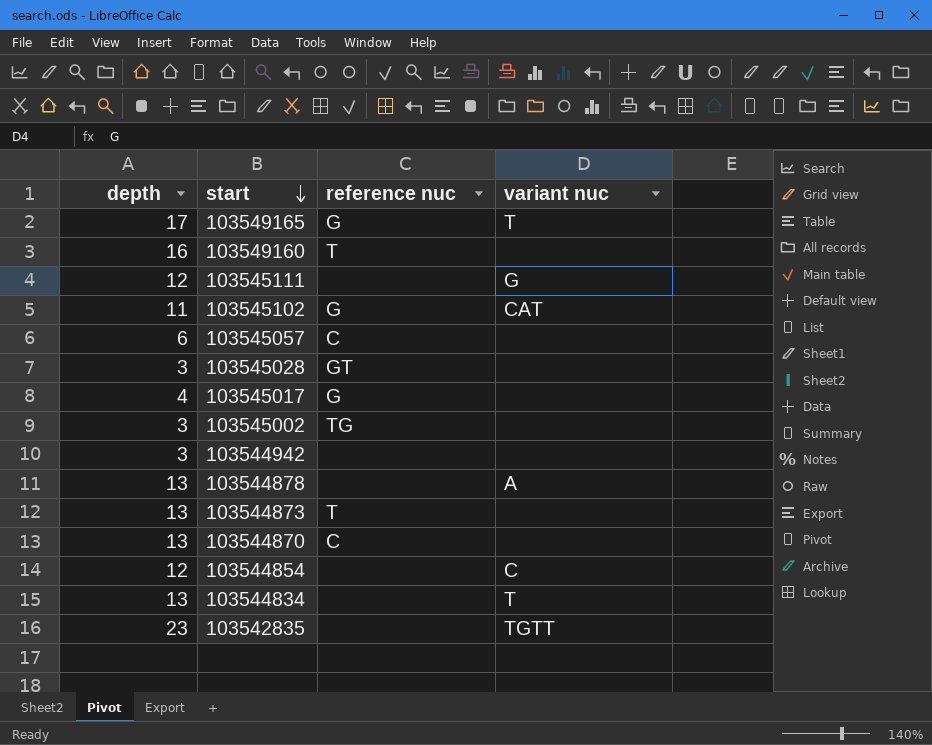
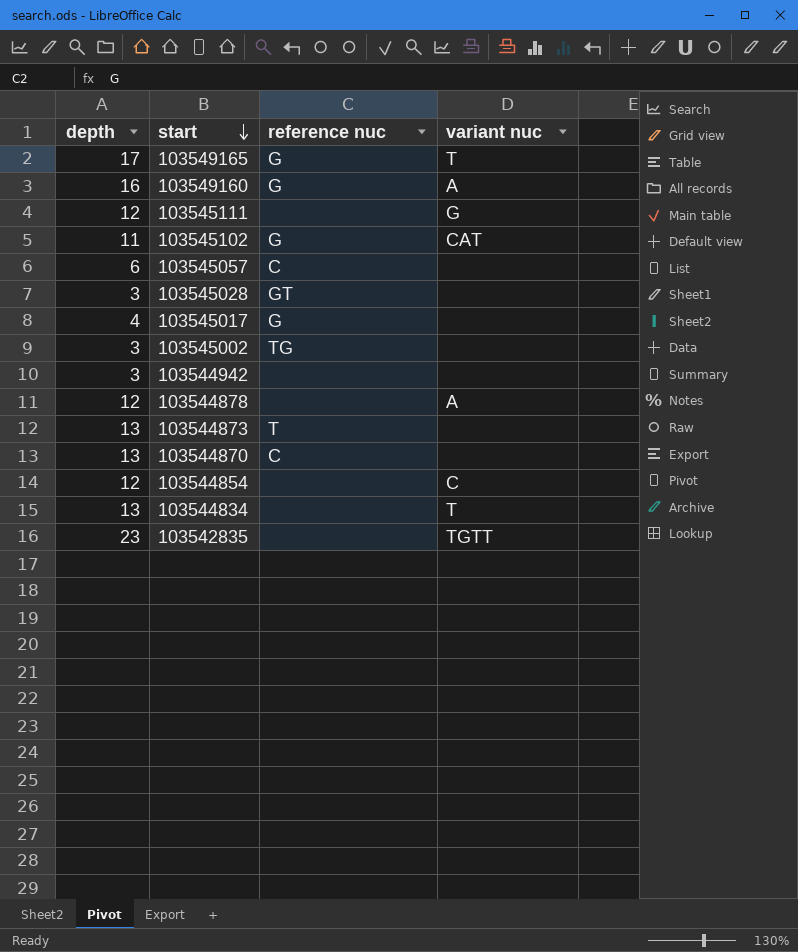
103549160 | reference nuc: T -> G
103549160 | variant nuc: none -> A
103544878 | depth: 13 -> 12

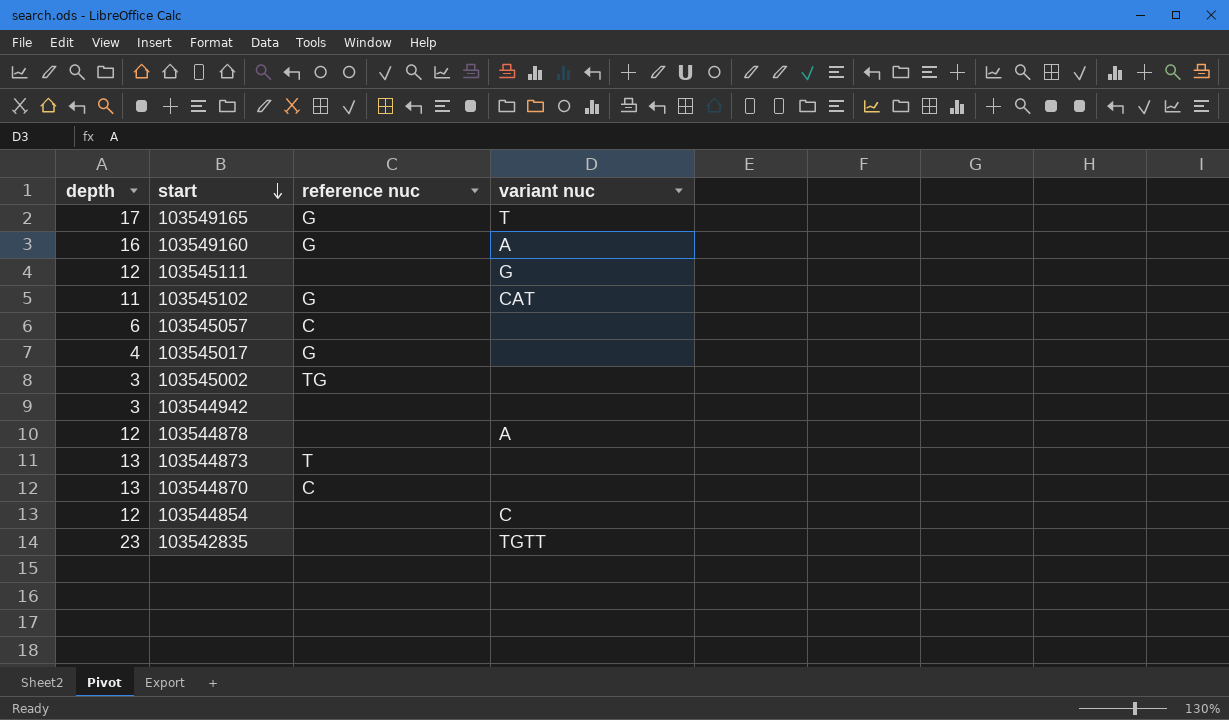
row 103545028: 3 | GT | none -> none
row 103544834: 13 | none | T -> none

